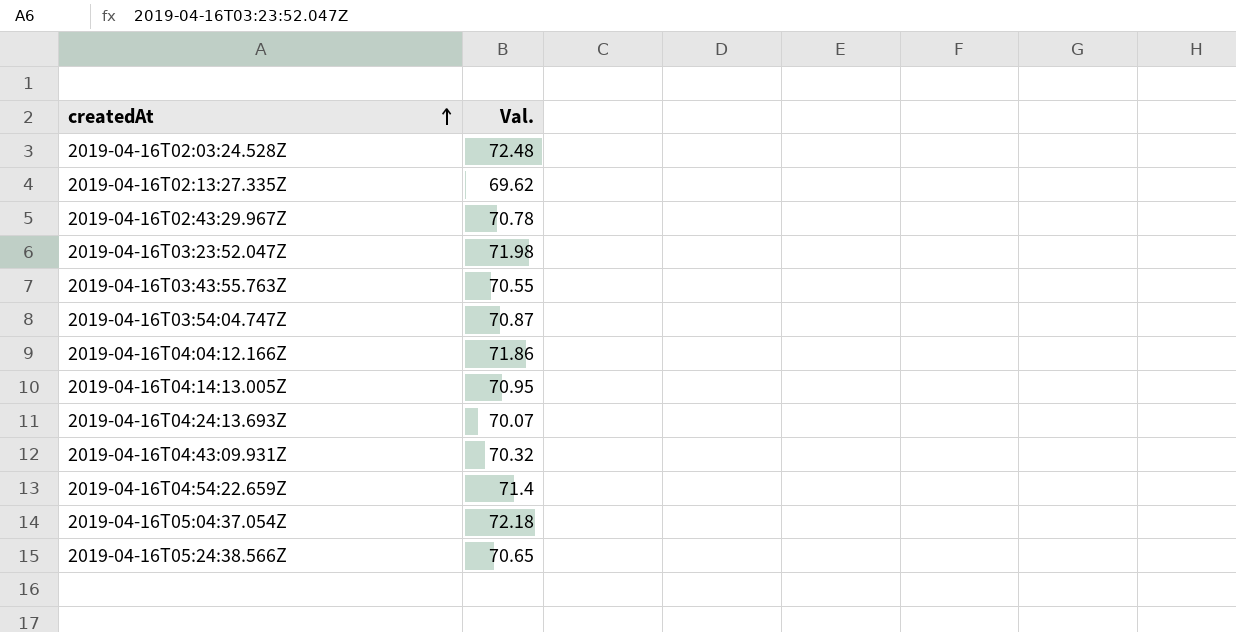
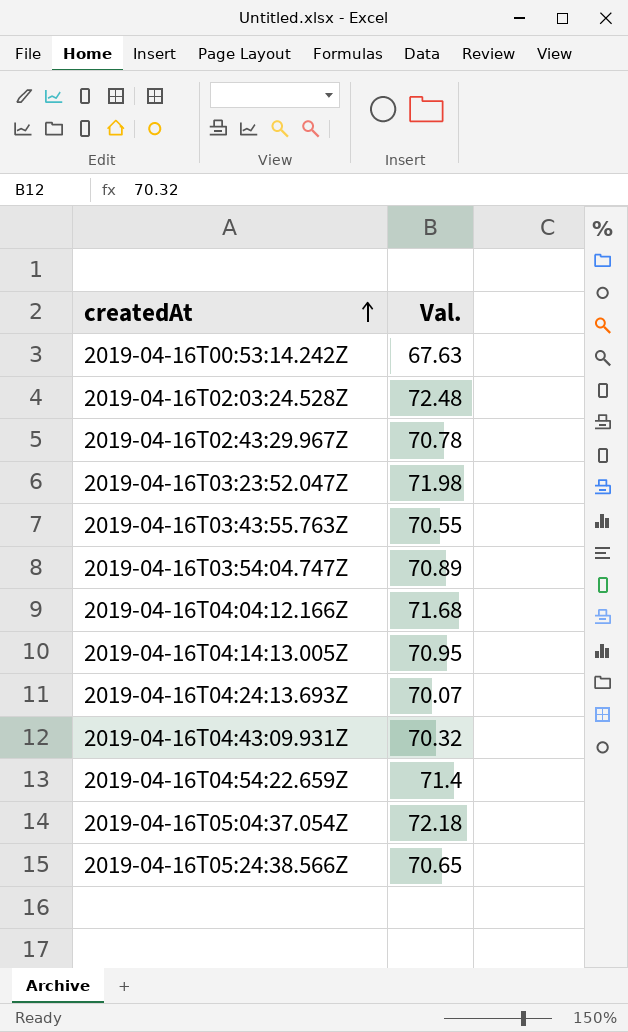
row 2019-04-16T02:13:27.335Z: 69.62 -> none
row 2019-04-16T00:53:14.242Z: none -> 67.63
2019-04-16T03:54:04.747Z | Val.: 70.87 -> 70.89
2019-04-16T04:04:12.166Z | Val.: 71.86 -> 71.68

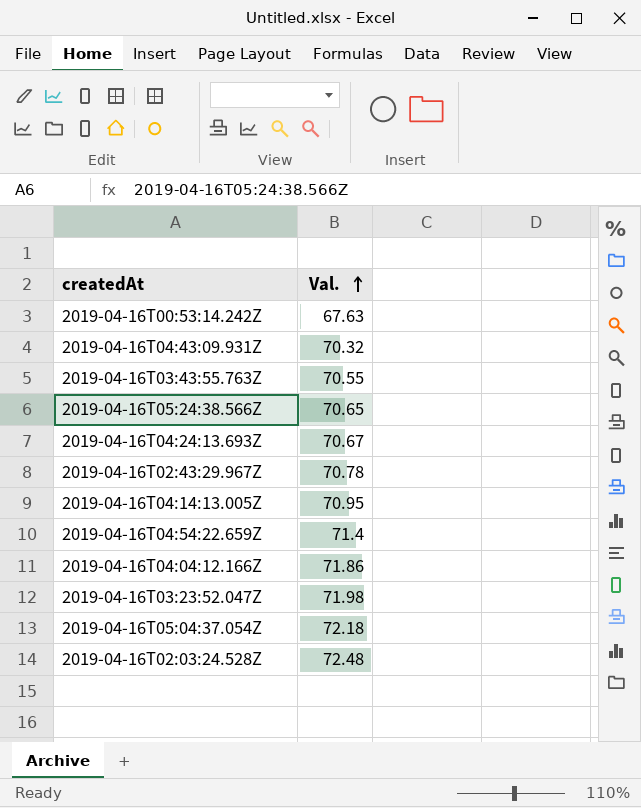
row order: createdAt ascending -> Val. ascending
row 2019-04-16T03:54:04.747Z: 70.89 -> none
2019-04-16T04:24:13.693Z | Val.: 70.07 -> 70.67
2019-04-16T04:04:12.166Z | Val.: 71.68 -> 71.86

